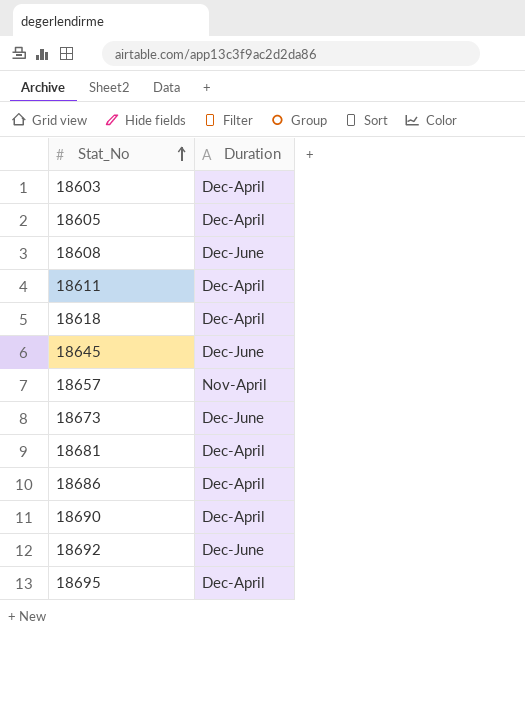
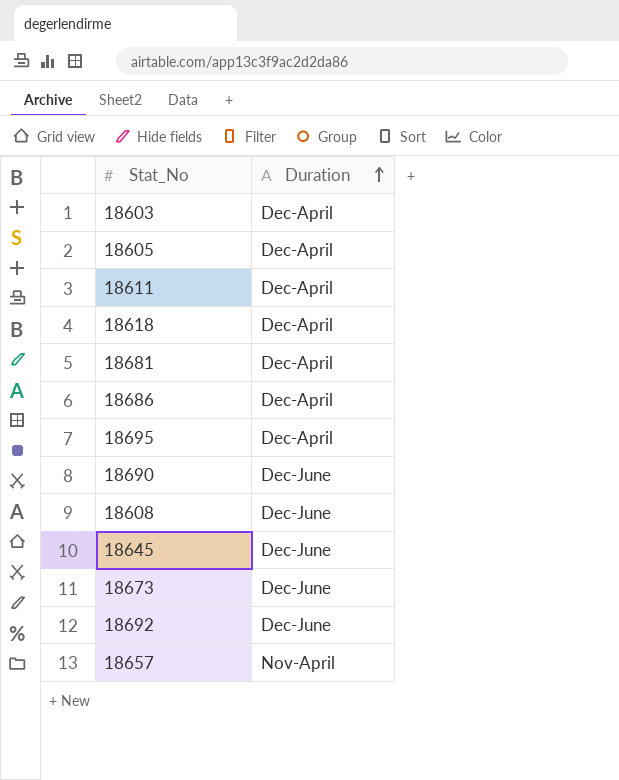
row order: Stat_No ascending -> Duration ascending
18690 | Duration: Dec-April -> Dec-June

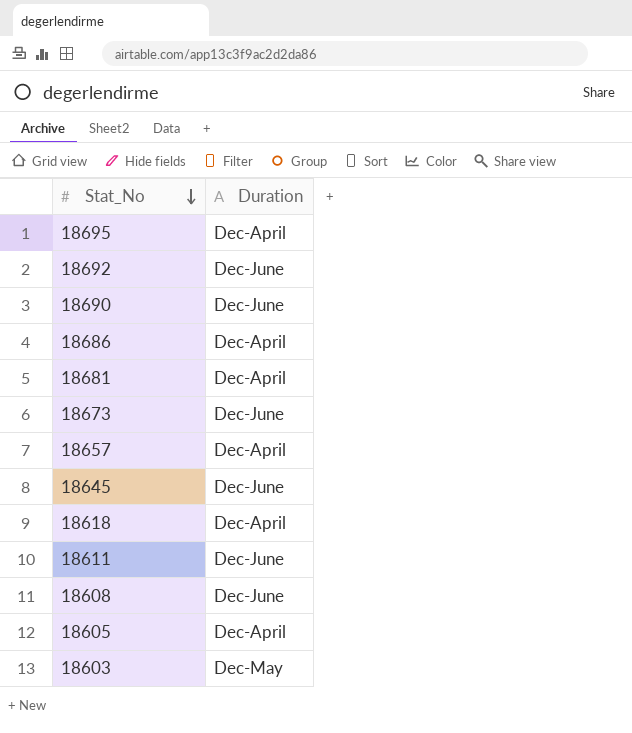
row order: Duration ascending -> Stat_No descending
18657 | Duration: Nov-April -> Dec-April
18611 | Duration: Dec-April -> Dec-June
18603 | Duration: Dec-April -> Dec-May

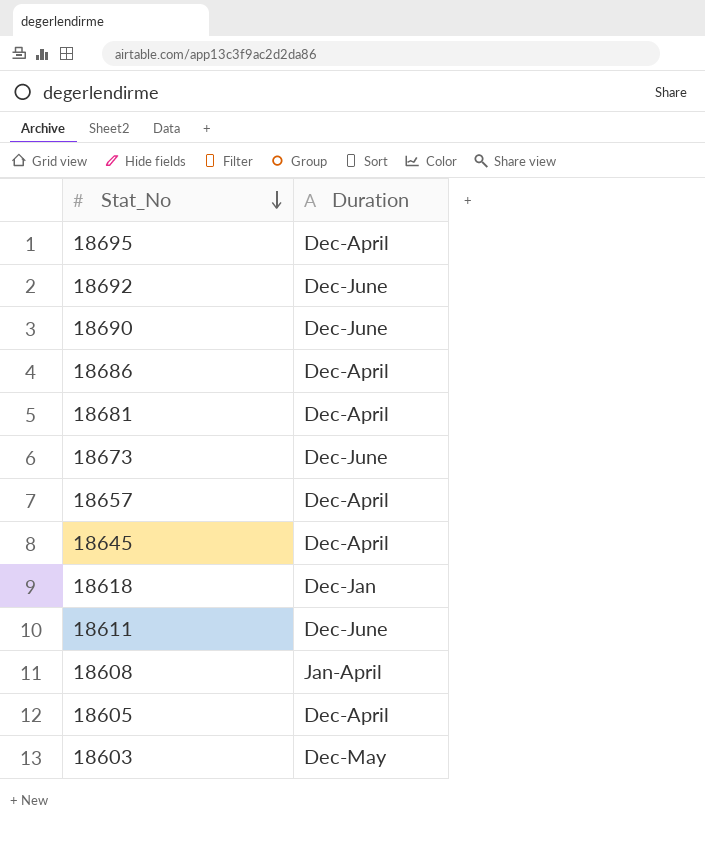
18645 | Duration: Dec-June -> Dec-April
18618 | Duration: Dec-April -> Dec-Jan
18608 | Duration: Dec-June -> Jan-April

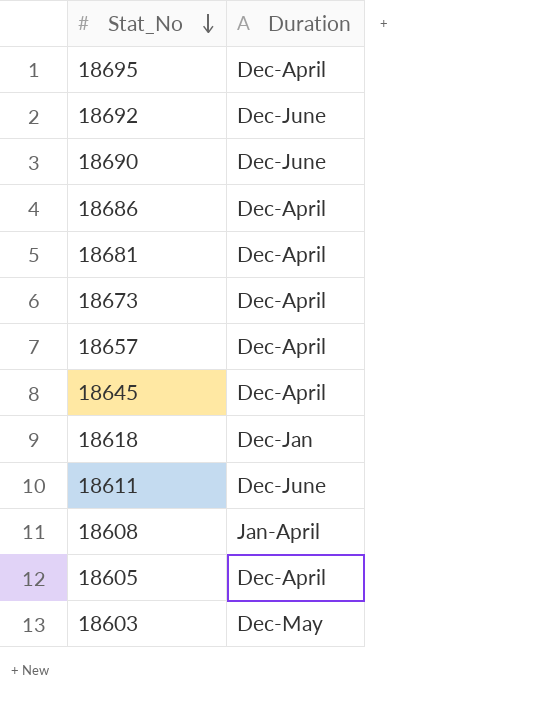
18673 | Duration: Dec-June -> Dec-April

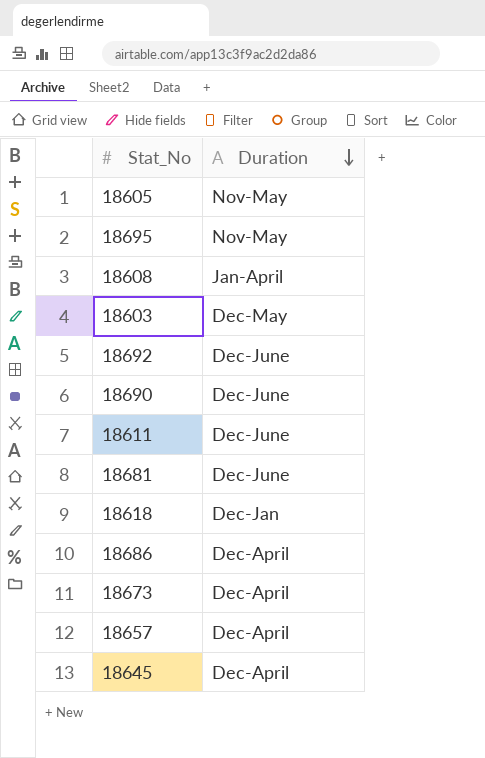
row order: Stat_No descending -> Duration descending
18605 | Duration: Dec-April -> Nov-May
18695 | Duration: Dec-April -> Nov-May
18681 | Duration: Dec-April -> Dec-June

